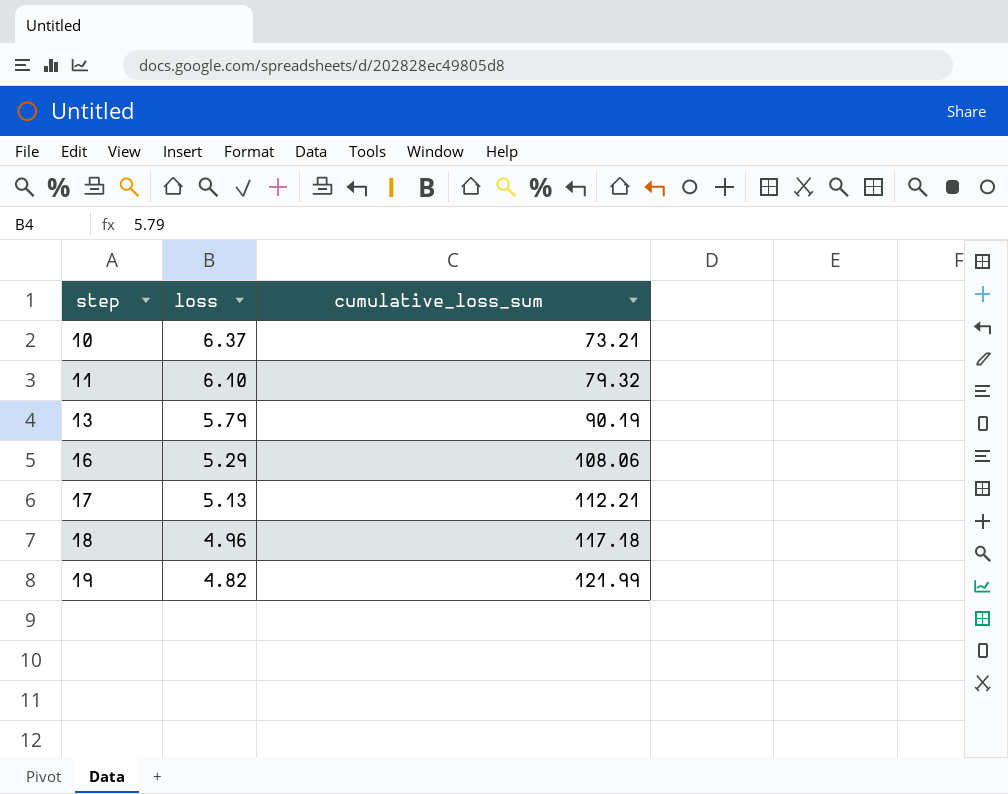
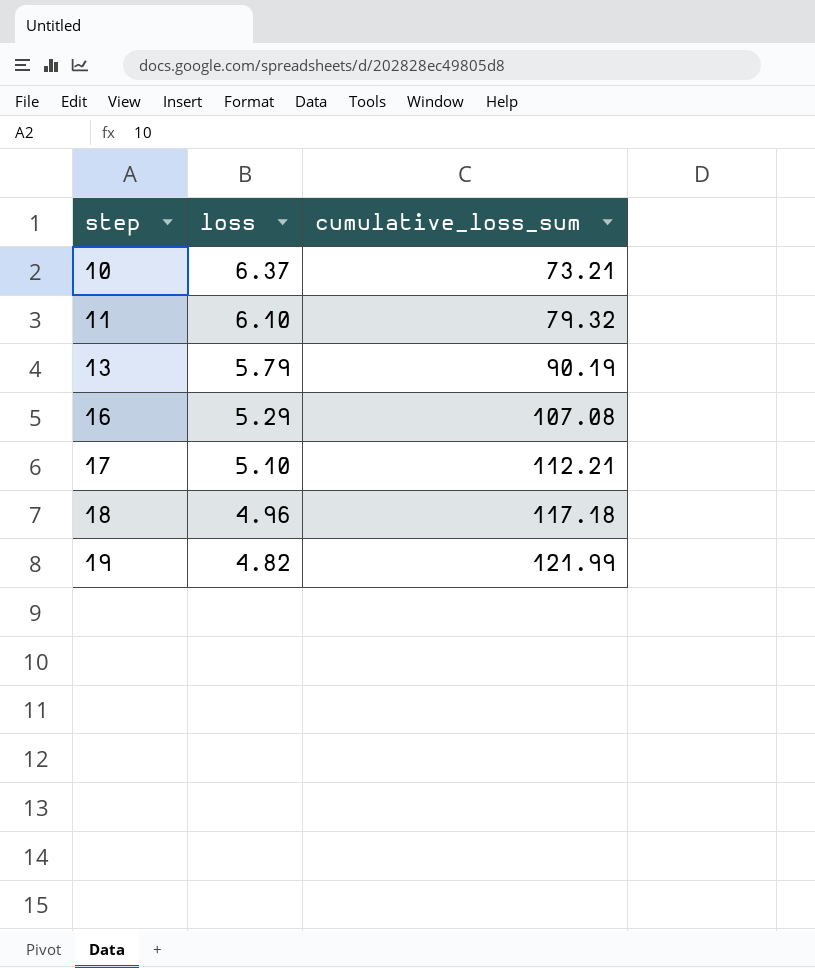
16 | cumulative_loss_sum: 108.06 -> 107.08
17 | loss: 5.13 -> 5.10

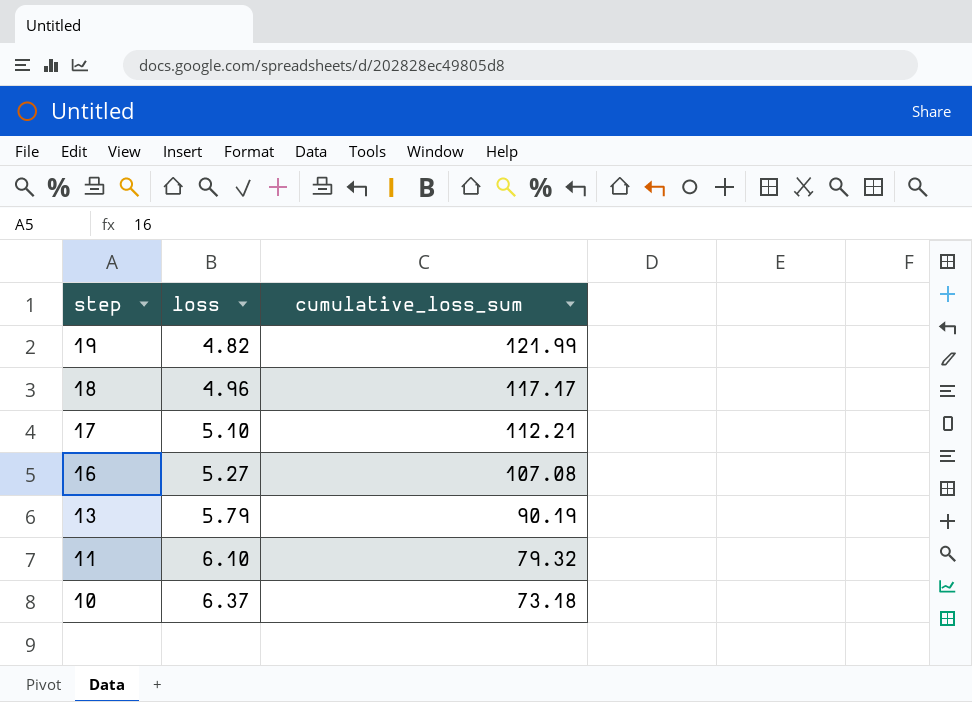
row order: step ascending -> step descending
18 | cumulative_loss_sum: 117.18 -> 117.17
16 | loss: 5.29 -> 5.27
10 | cumulative_loss_sum: 73.21 -> 73.18

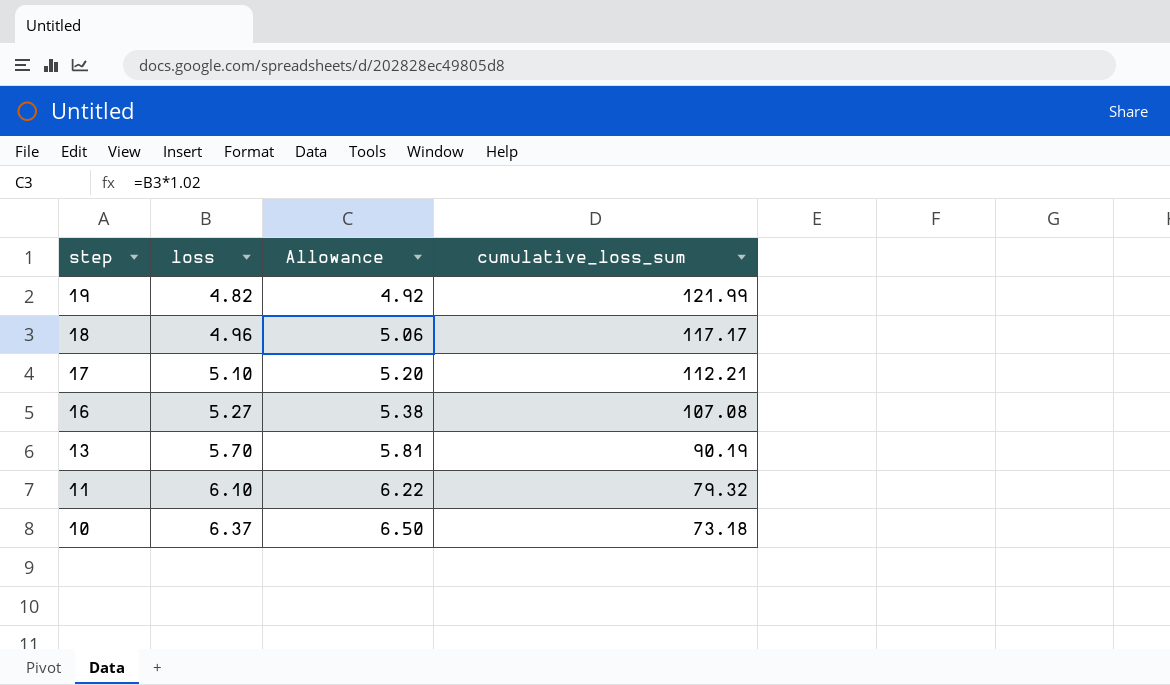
column Allowance | formula: none -> [loss] * 1.02
13 | loss: 5.79 -> 5.70

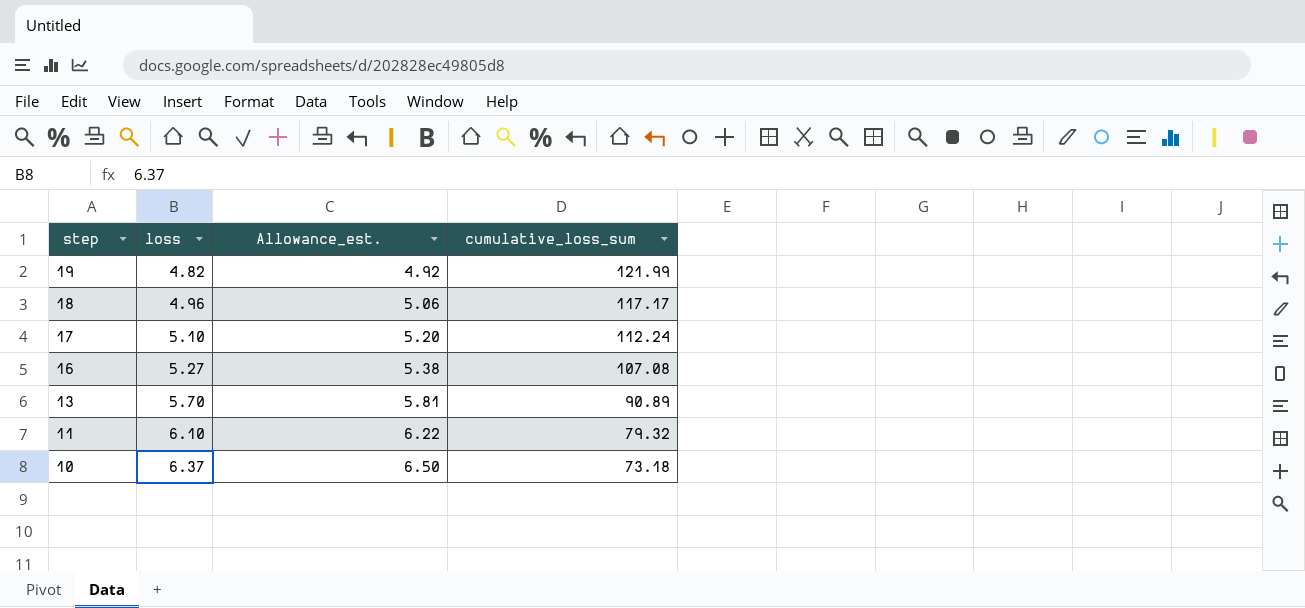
column name: Allowance -> Allowance_est.
17 | cumulative_loss_sum: 112.21 -> 112.24
13 | cumulative_loss_sum: 90.19 -> 90.89

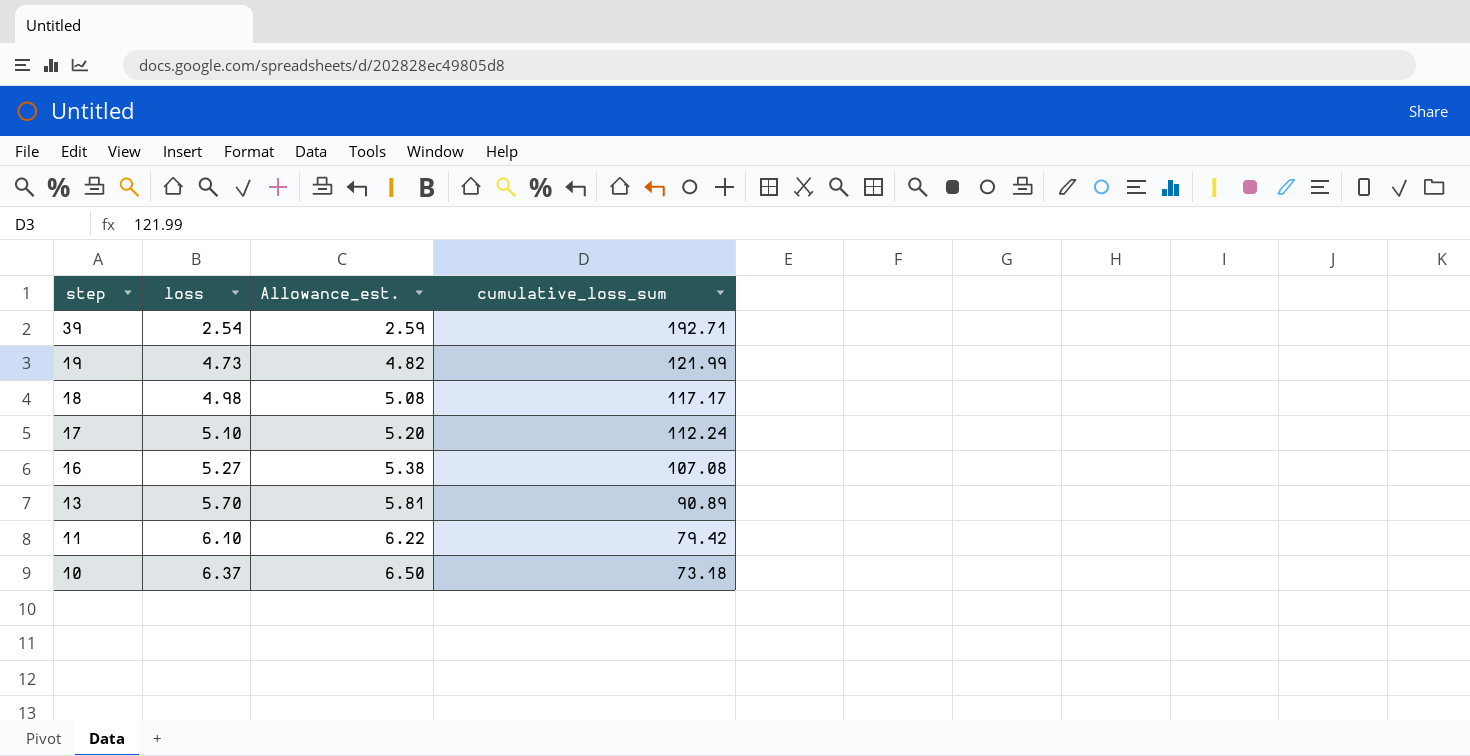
row 39: none -> 2.54 | 2.59 | 192.71
19 | loss: 4.82 -> 4.73
19 | Allowance_est.: 4.92 -> 4.82
18 | loss: 4.96 -> 4.98
18 | Allowance_est.: 5.06 -> 5.08
11 | cumulative_loss_sum: 79.32 -> 79.42

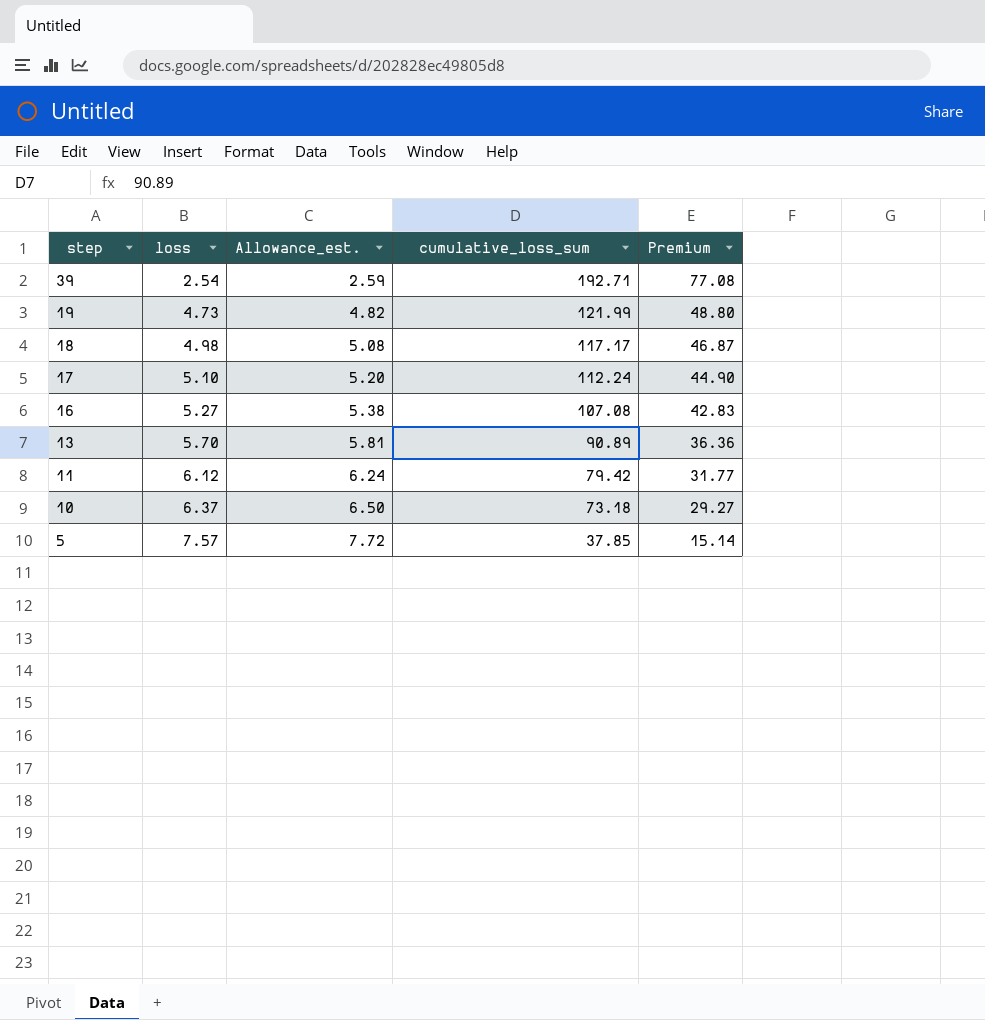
column Premium | formula: none -> [cumulative_loss_sum] * 0.4
11 | loss: 6.10 -> 6.12
11 | Allowance_est.: 6.22 -> 6.24
row 5: none -> 7.57 | 7.72 | 37.85 | 15.14

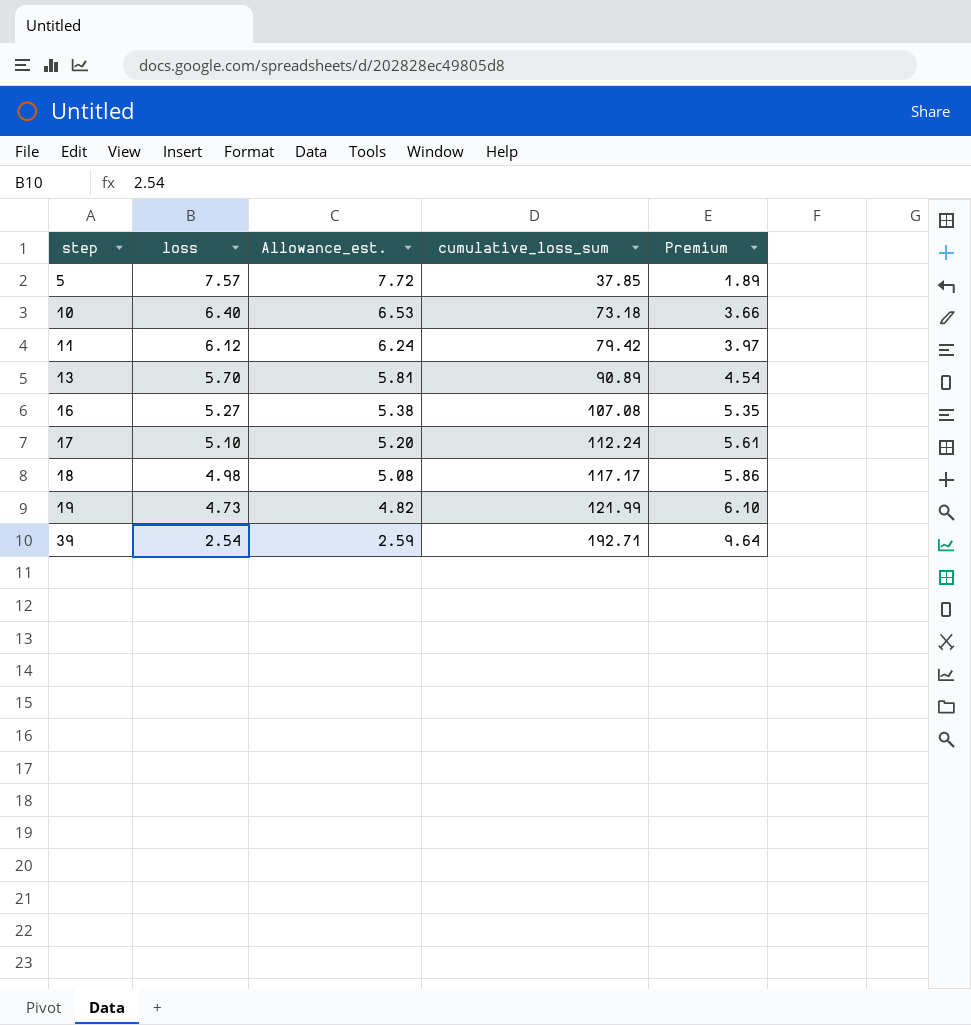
row order: step descending -> step ascending
column Premium | formula: [cumulative_loss_sum] * 0.4 -> [cumulative_loss_sum] * 0.05
10 | loss: 6.37 -> 6.40
10 | Allowance_est.: 6.50 -> 6.53

